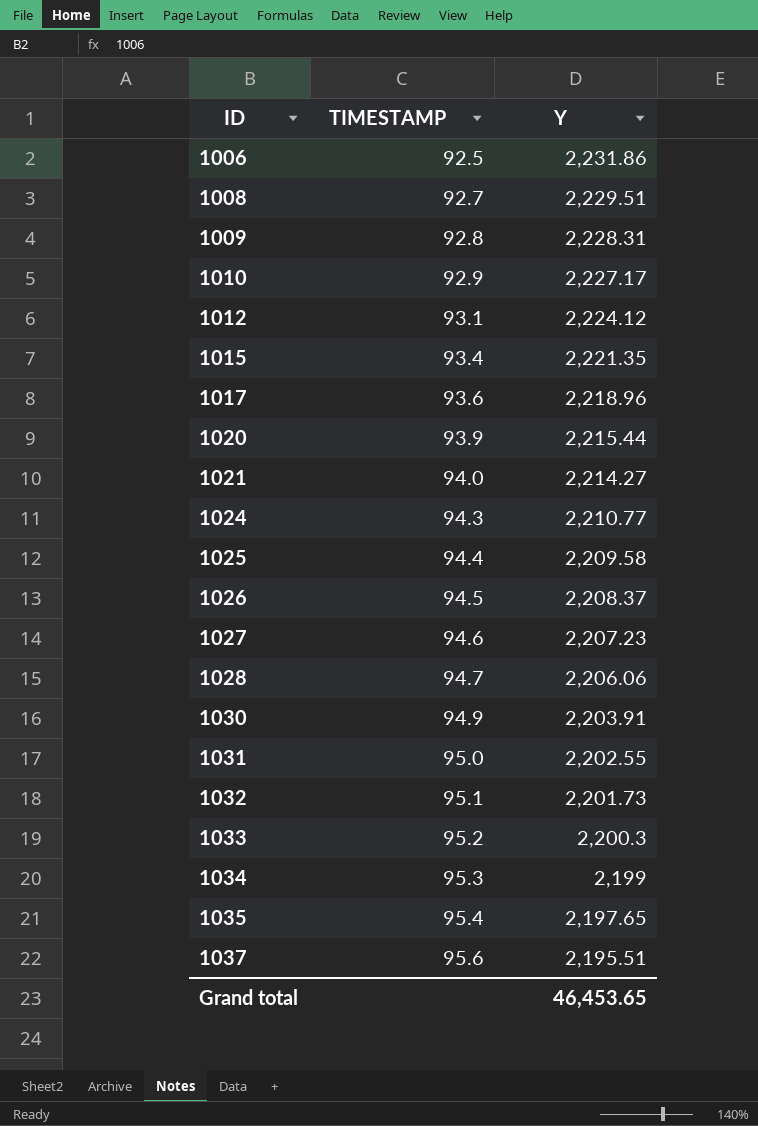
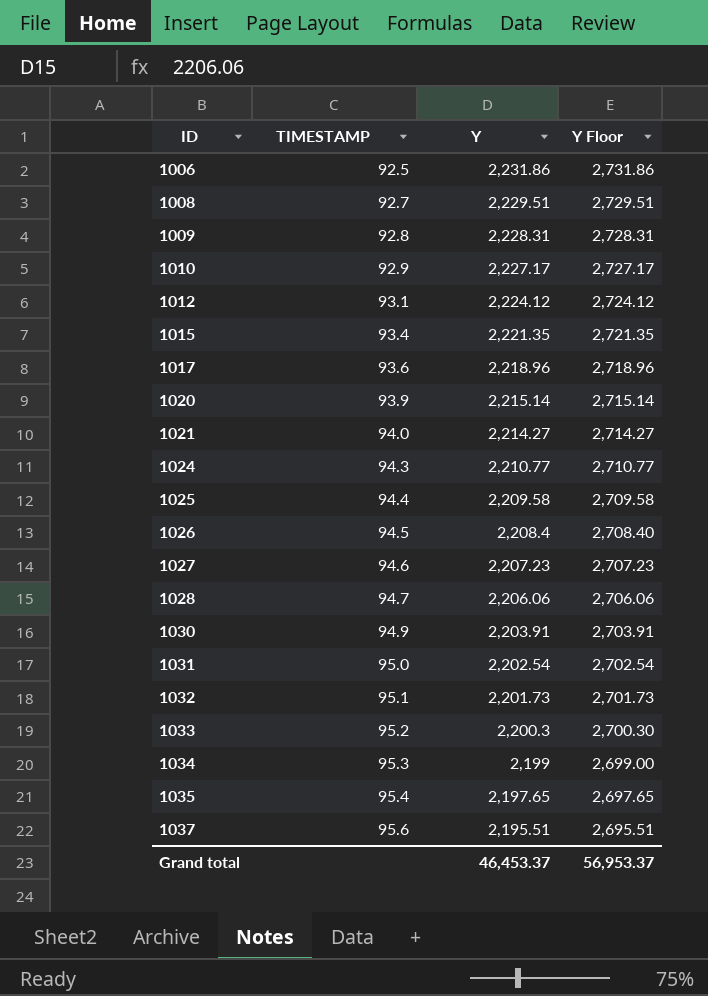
column Y Floor | formula: none -> [Y] + 500
1020 | Y: 2,215.44 -> 2,215.14
1026 | Y: 2,208.37 -> 2,208.4
1031 | Y: 2,202.55 -> 2,202.54
Grand total | Y: 46,453.65 -> 46,453.37

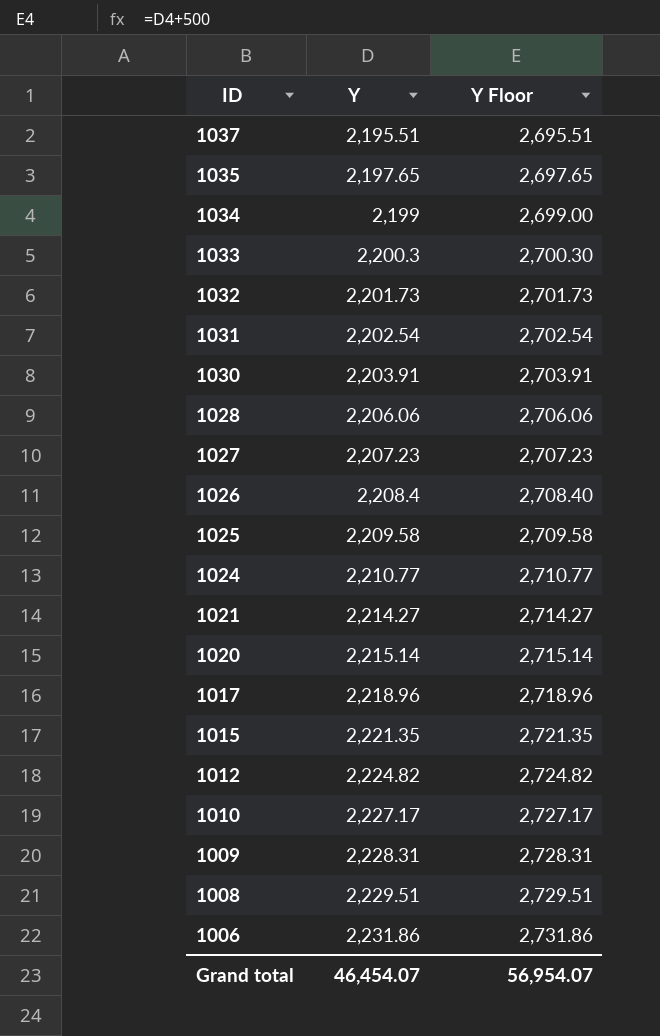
row order: ID ascending -> ID descending
column TIMESTAMP | position: 2 -> none
1012 | Y: 2,224.12 -> 2,224.82
1012 | Y Floor: 2,724.12 -> 2,724.82
Grand total | Y: 46,453.37 -> 46,454.07
Grand total | Y Floor: 56,953.37 -> 56,954.07

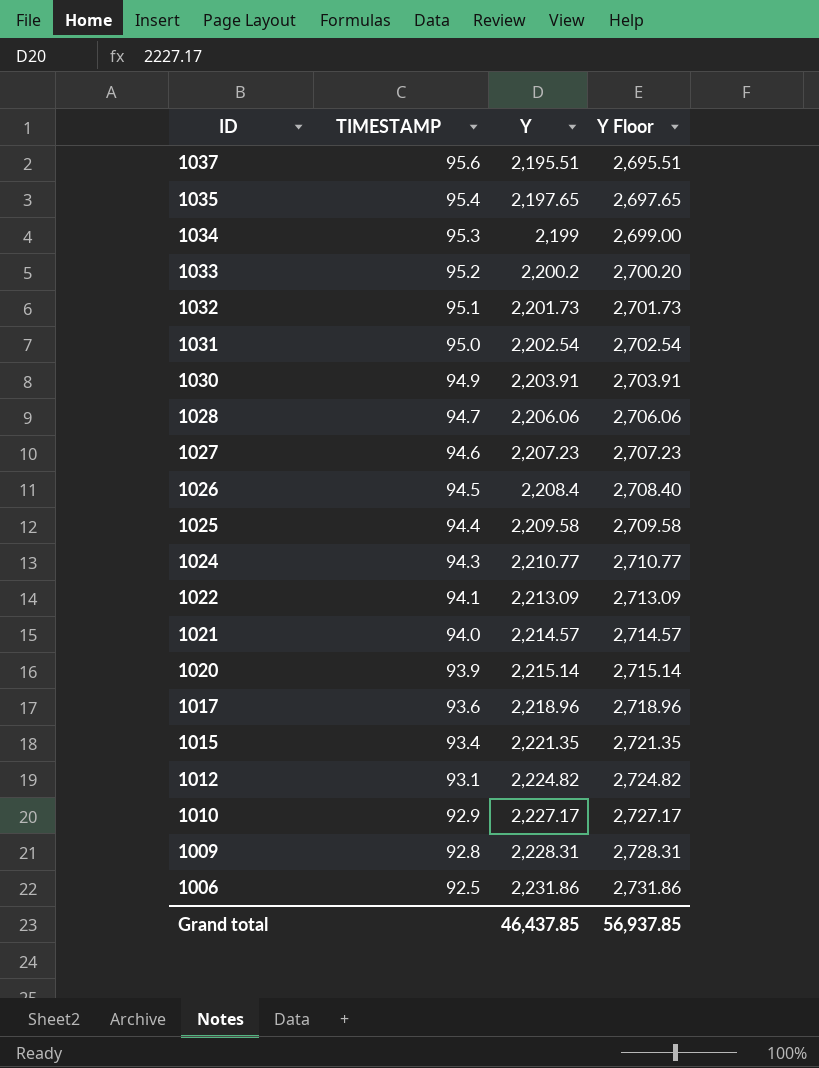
column TIMESTAMP | position: none -> 2
row 1008: 2,229.51 | 2,729.51 -> none
1033 | Y: 2,200.3 -> 2,200.2
1033 | Y Floor: 2,700.30 -> 2,700.20
row 1022: none -> 94.1 | 2,213.09 | 2,713.09
1021 | Y: 2,214.27 -> 2,214.57
1021 | Y Floor: 2,714.27 -> 2,714.57
Grand total | Y: 46,454.07 -> 46,437.85
Grand total | Y Floor: 56,954.07 -> 56,937.85

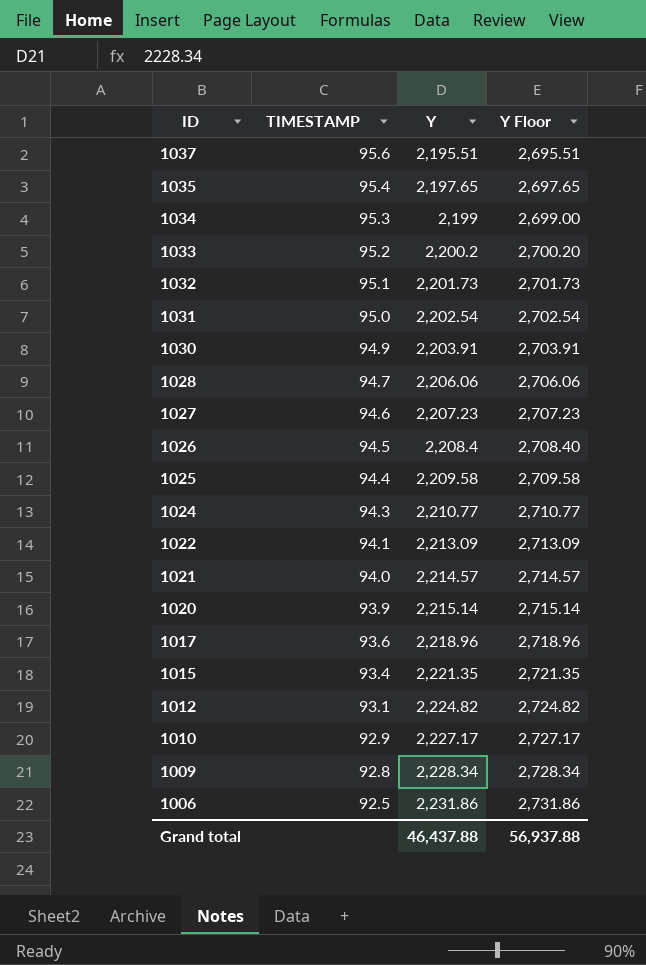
1009 | Y: 2,228.31 -> 2,228.34
1009 | Y Floor: 2,728.31 -> 2,728.34
Grand total | Y: 46,437.85 -> 46,437.88
Grand total | Y Floor: 56,937.85 -> 56,937.88

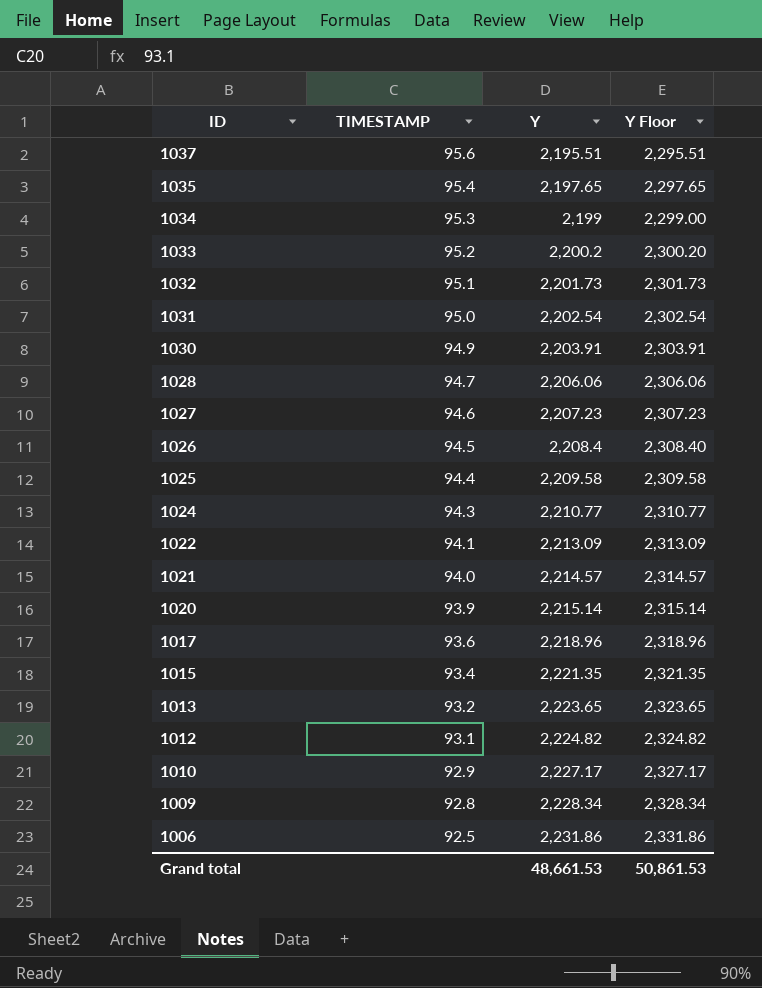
column Y Floor | formula: [Y] + 500 -> [Y] + 100
row 1013: none -> 93.2 | 2,223.65 | 2,323.65
Grand total | Y: 46,437.88 -> 48,661.53
Grand total | Y Floor: 56,937.88 -> 50,861.53

